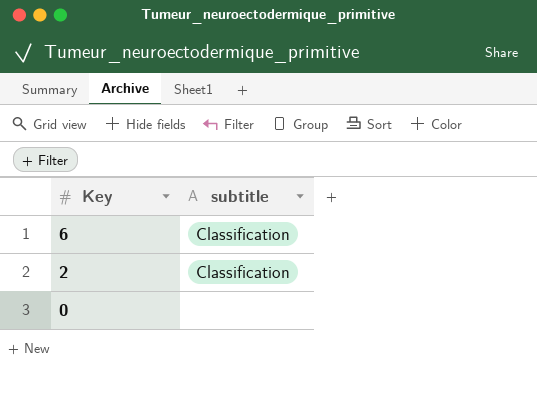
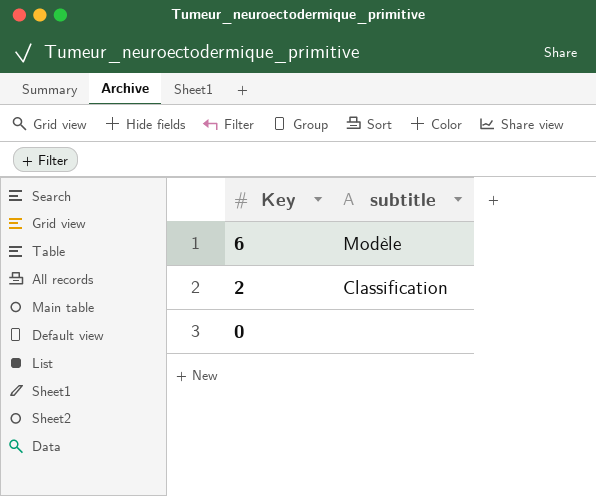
6 | subtitle: Classification -> Modèle

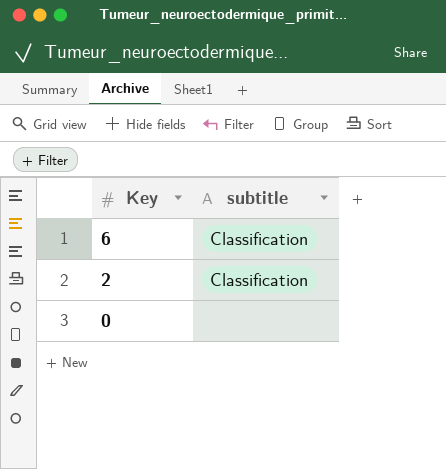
6 | subtitle: Modèle -> Classification

